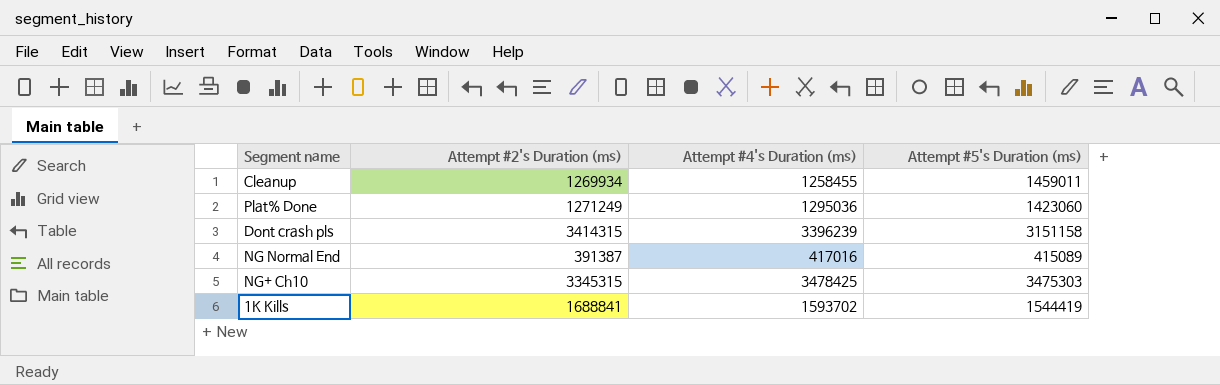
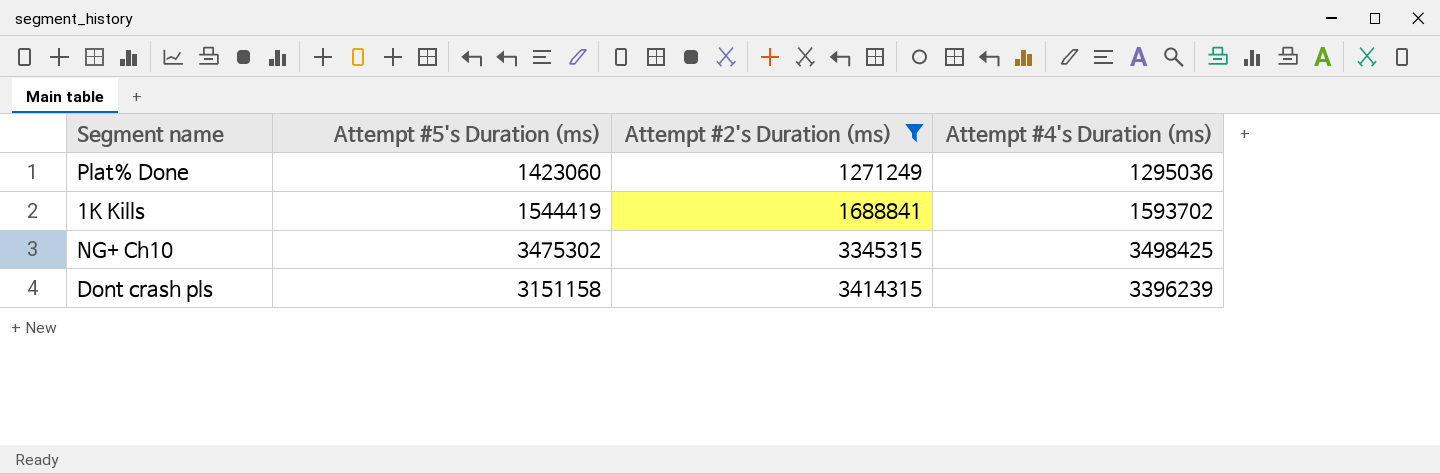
filter: none -> Attempt #2's Duration (ms) >= 1271249
row order: none -> Attempt #2's Duration (ms) ascending
column Attempt #5's Duration (ms) | position: 4 -> 2
NG+ Ch10 | Attempt #5's Duration (ms): 3475303 -> 3475302
NG+ Ch10 | Attempt #4's Duration (ms): 3478425 -> 3498425

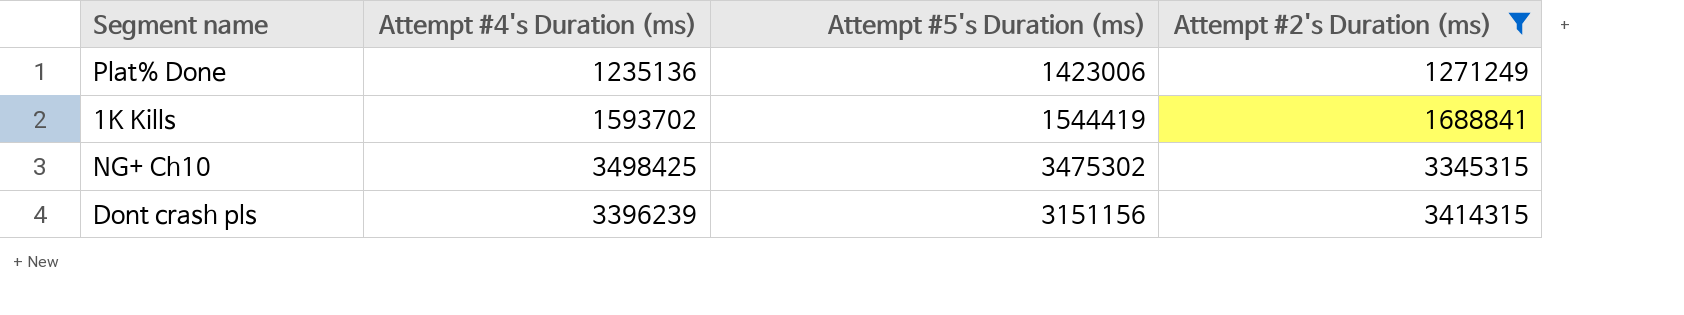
column Attempt #4's Duration (ms) | position: 4 -> 2
Plat% Done | Attempt #4's Duration (ms): 1295036 -> 1235136
Plat% Done | Attempt #5's Duration (ms): 1423060 -> 1423006
Dont crash pls | Attempt #5's Duration (ms): 3151158 -> 3151156

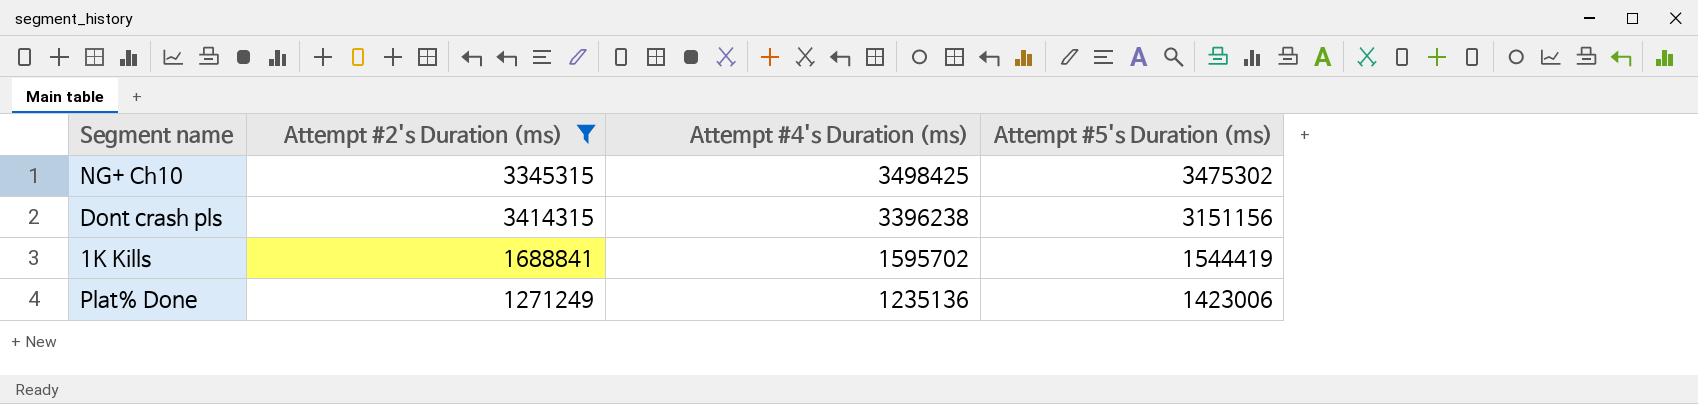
row order: Attempt #2's Duration (ms) ascending -> Attempt #4's Duration (ms) descending
column Attempt #2's Duration (ms) | position: 4 -> 2
Dont crash pls | Attempt #4's Duration (ms): 3396239 -> 3396238
1K Kills | Attempt #4's Duration (ms): 1593702 -> 1595702

